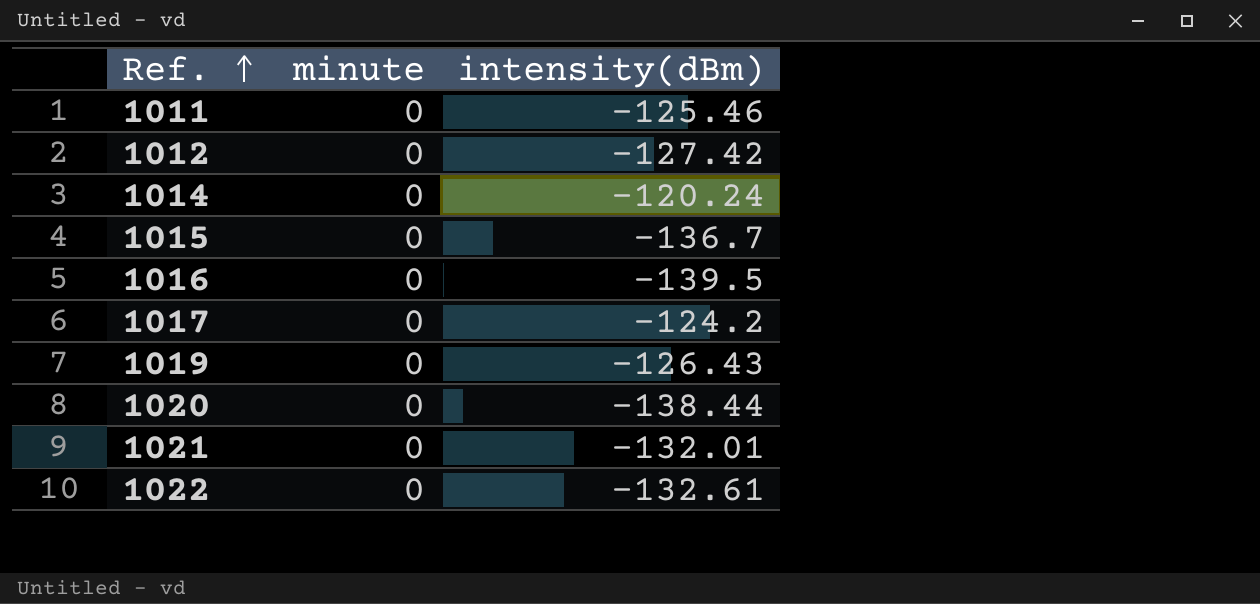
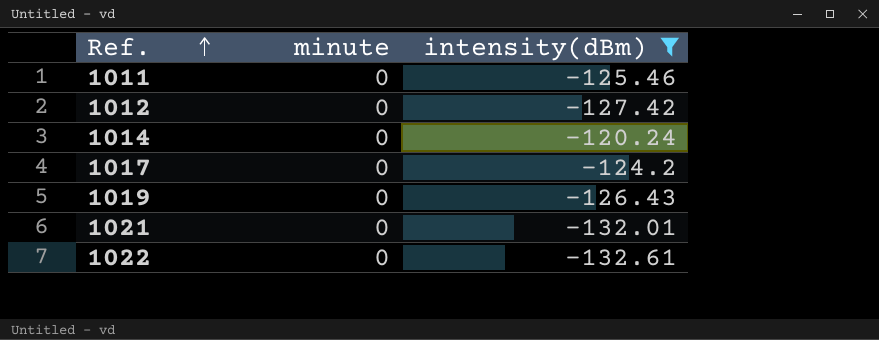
filter: none -> intensity(dBm) >= -132.61

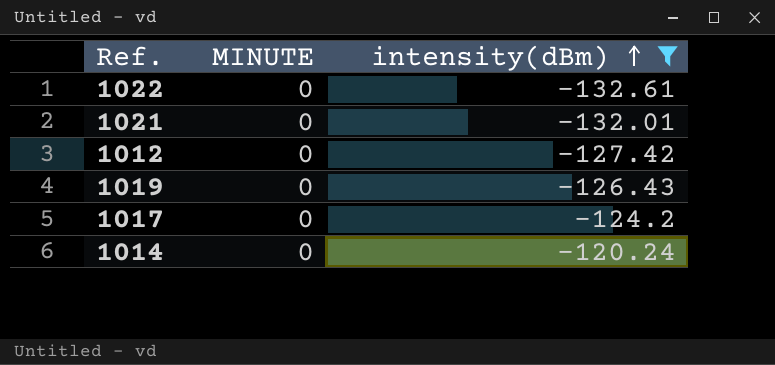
row order: Ref. ascending -> intensity(dBm) ascending
column name: minute -> MINUTE
row 1011: 0 | -125.46 -> none

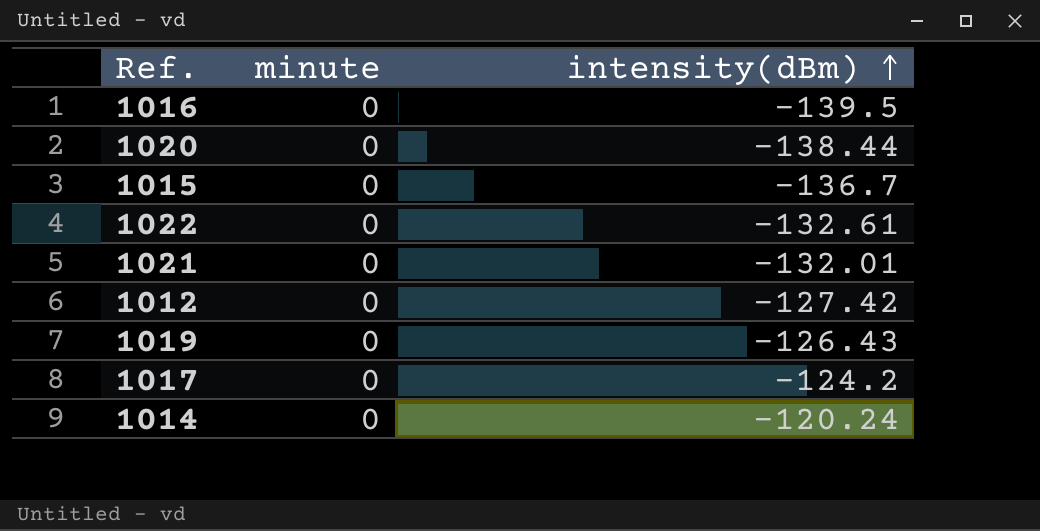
filter: intensity(dBm) >= -132.61 -> none
column name: MINUTE -> minute

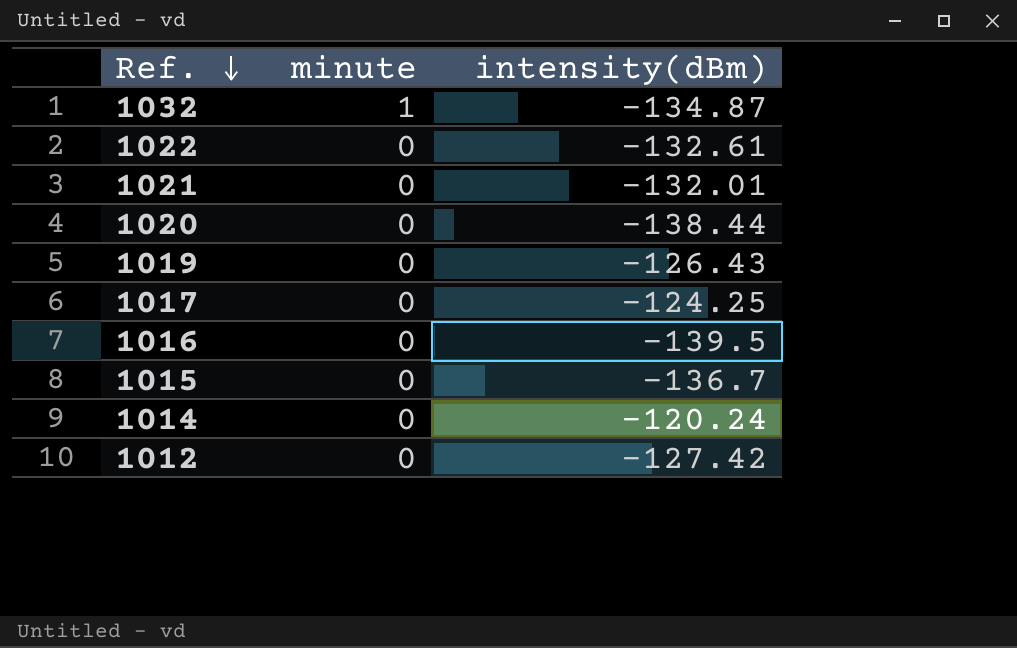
row order: intensity(dBm) ascending -> Ref. descending
row 1032: none -> 1 | -134.87
1017 | intensity(dBm): -124.2 -> -124.25

